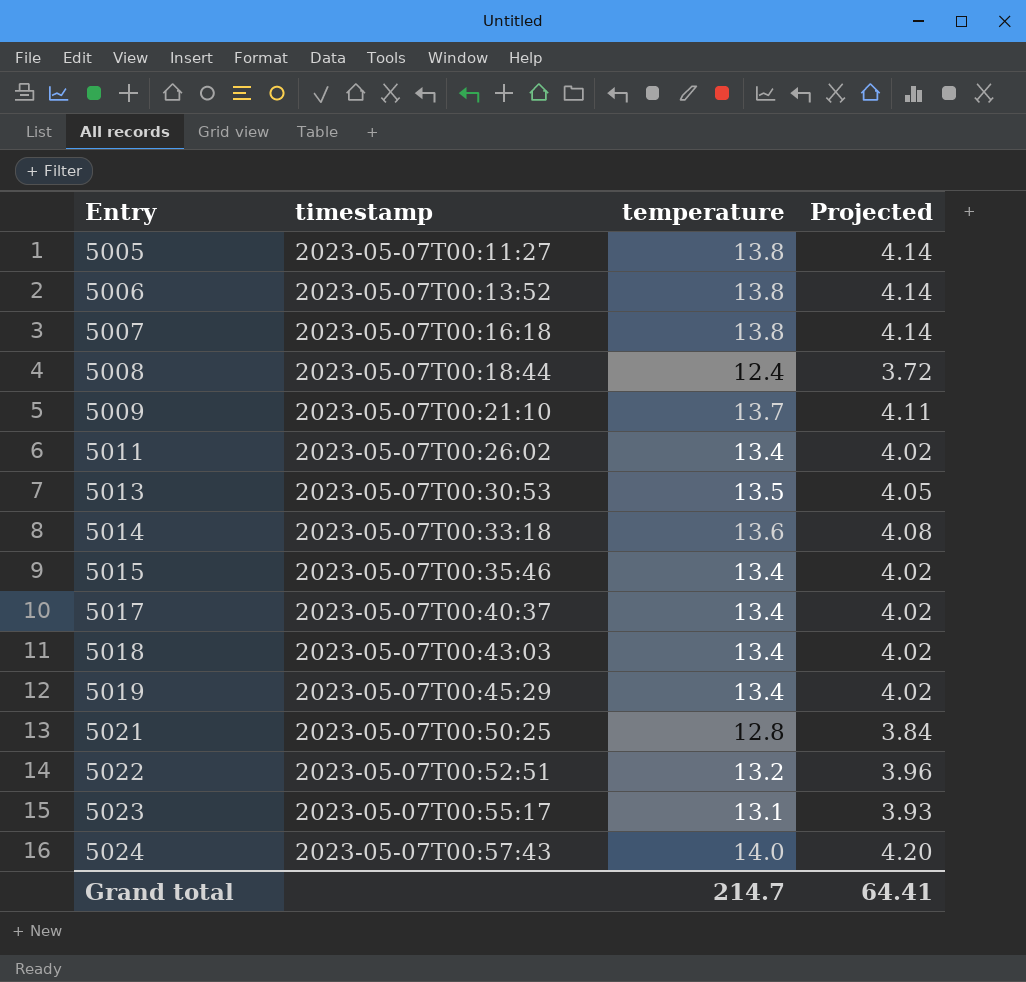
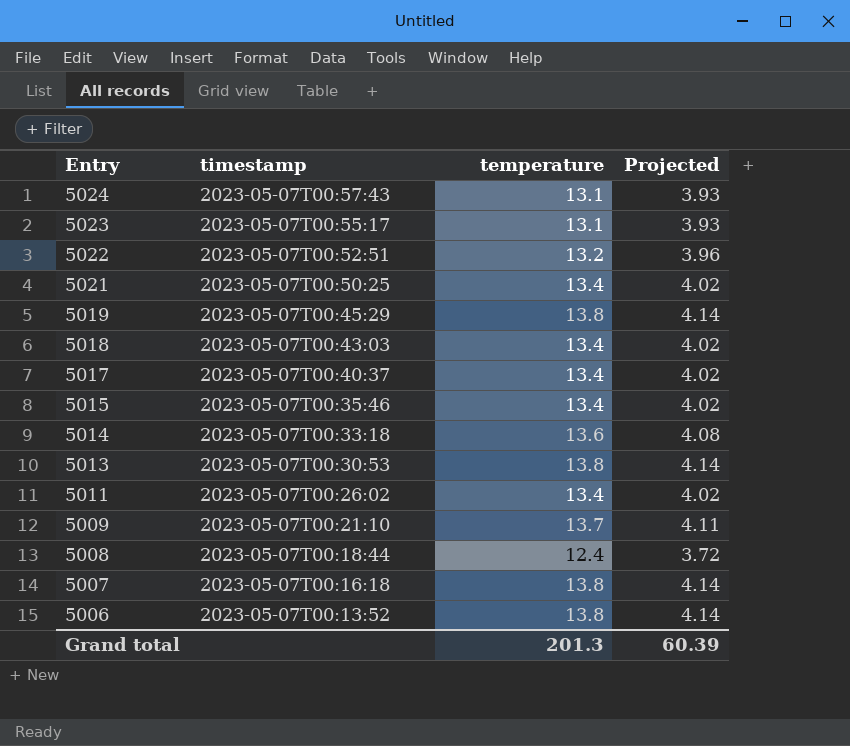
row order: Entry ascending -> Entry descending
row 5005: 2023-05-07T00:11:27 | 13.8 | 4.14 -> none
5024 | temperature: 14.0 -> 13.1
5024 | Projected: 4.20 -> 3.93
5021 | temperature: 12.8 -> 13.4
5021 | Projected: 3.84 -> 4.02
5019 | temperature: 13.4 -> 13.8
5019 | Projected: 4.02 -> 4.14
5013 | temperature: 13.5 -> 13.8
5013 | Projected: 4.05 -> 4.14
Grand total | temperature: 214.7 -> 201.3
Grand total | Projected: 64.41 -> 60.39

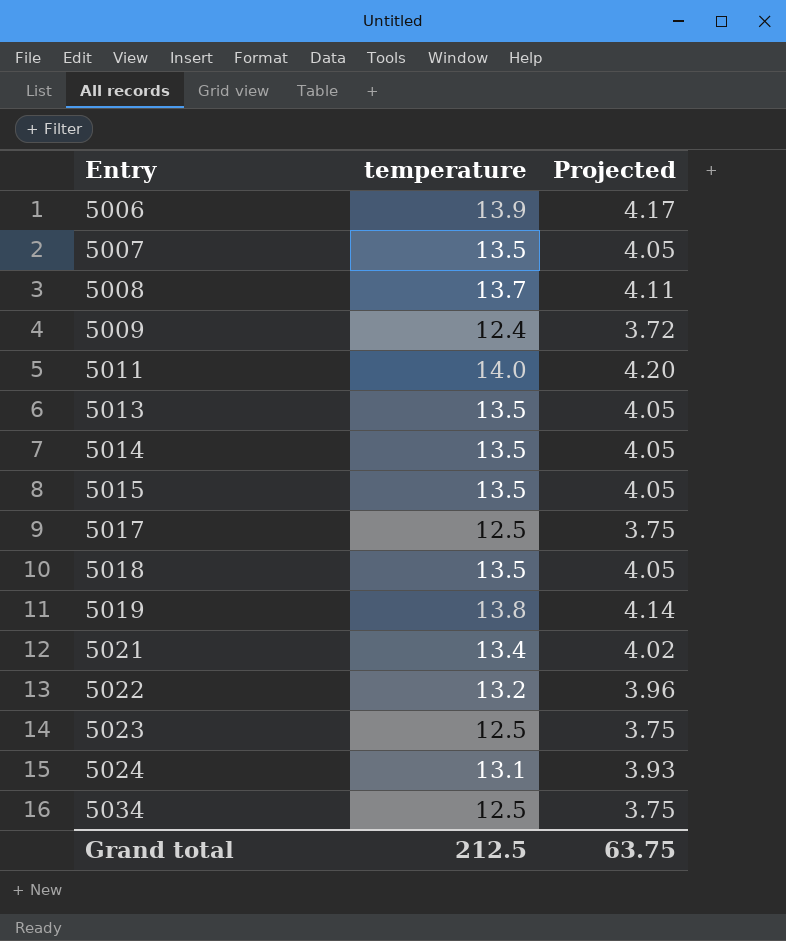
row order: Entry descending -> Entry ascending
column timestamp | position: 2 -> none
5006 | temperature: 13.8 -> 13.9
5006 | Projected: 4.14 -> 4.17
5007 | temperature: 13.8 -> 13.5
5007 | Projected: 4.14 -> 4.05
5008 | temperature: 12.4 -> 13.7
5008 | Projected: 3.72 -> 4.11
5009 | temperature: 13.7 -> 12.4
5009 | Projected: 4.11 -> 3.72
5011 | temperature: 13.4 -> 14.0
5011 | Projected: 4.02 -> 4.20
5013 | temperature: 13.8 -> 13.5
5013 | Projected: 4.14 -> 4.05
5014 | temperature: 13.6 -> 13.5
5014 | Projected: 4.08 -> 4.05
5015 | temperature: 13.4 -> 13.5
5015 | Projected: 4.02 -> 4.05
5017 | temperature: 13.4 -> 12.5
5017 | Projected: 4.02 -> 3.75
5018 | temperature: 13.4 -> 13.5
5018 | Projected: 4.02 -> 4.05
5023 | temperature: 13.1 -> 12.5
5023 | Projected: 3.93 -> 3.75
row 5034: none -> 12.5 | 3.75
Grand total | temperature: 201.3 -> 212.5
Grand total | Projected: 60.39 -> 63.75

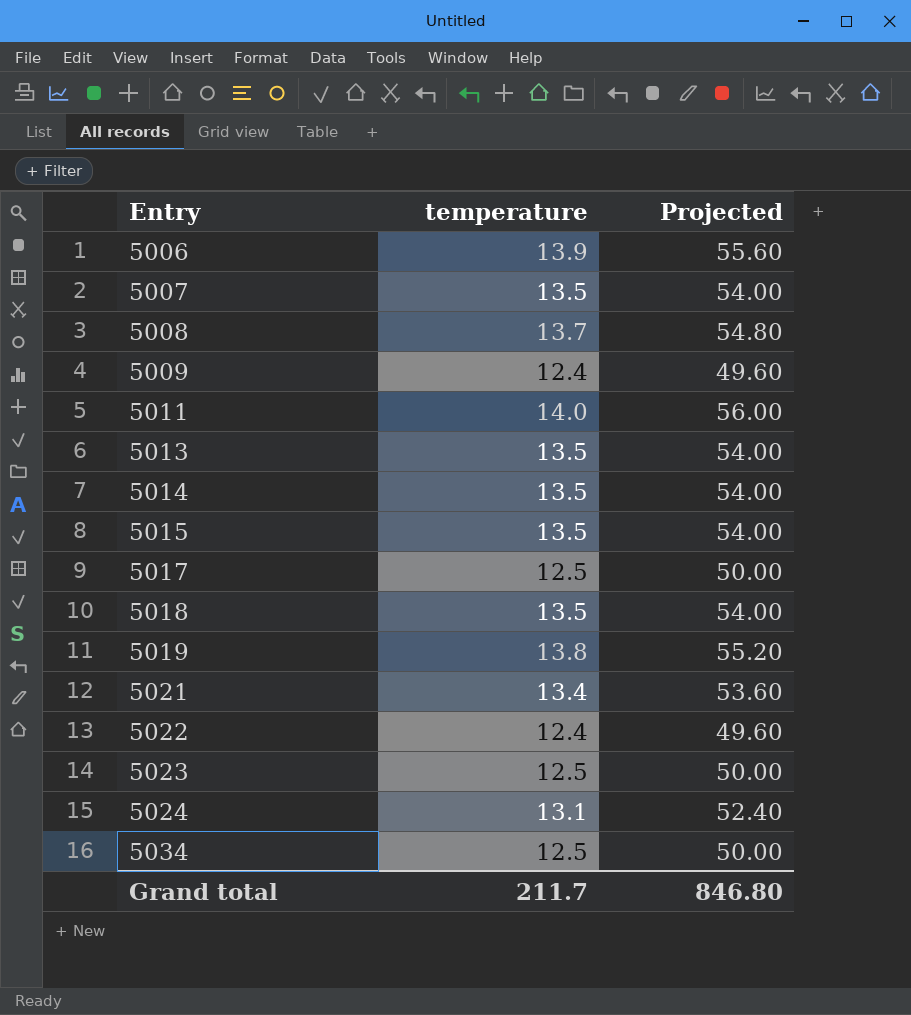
column Projected | formula: [temperature] * 0.3 -> [temperature] * 4
5022 | temperature: 13.2 -> 12.4
Grand total | temperature: 212.5 -> 211.7
Grand total | Projected: 63.75 -> 846.80

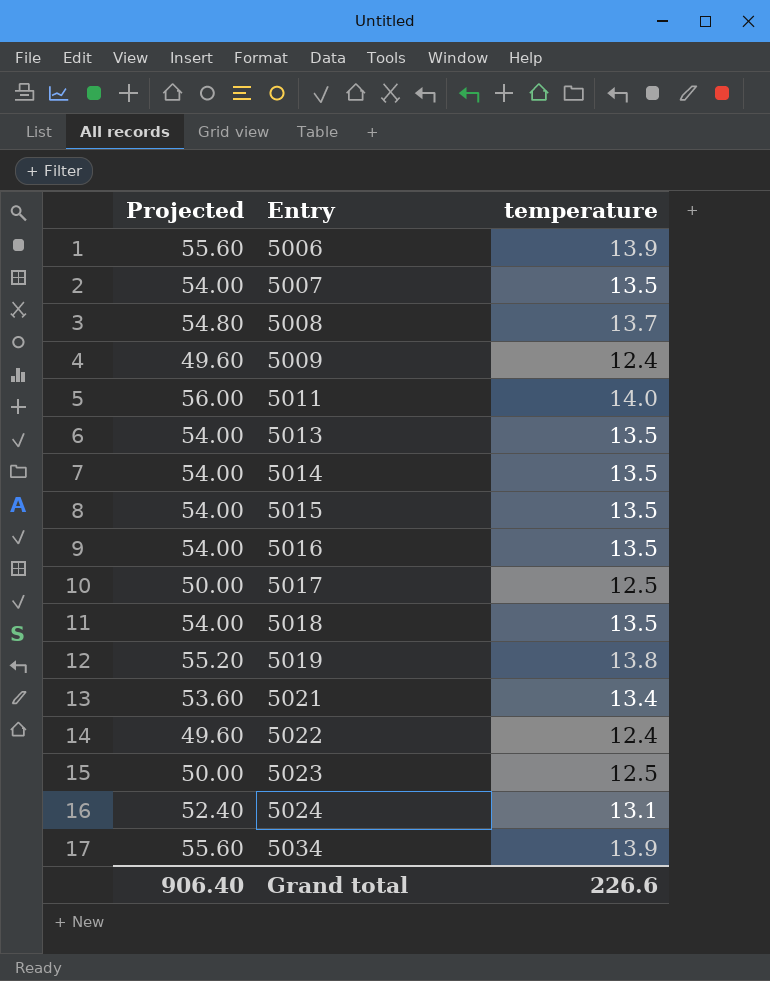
column Projected | position: 3 -> 1
row 5016: none -> 54.00 | 13.5
5034 | Projected: 50.00 -> 55.60
5034 | temperature: 12.5 -> 13.9
Grand total | Projected: 846.80 -> 906.40
Grand total | temperature: 211.7 -> 226.6

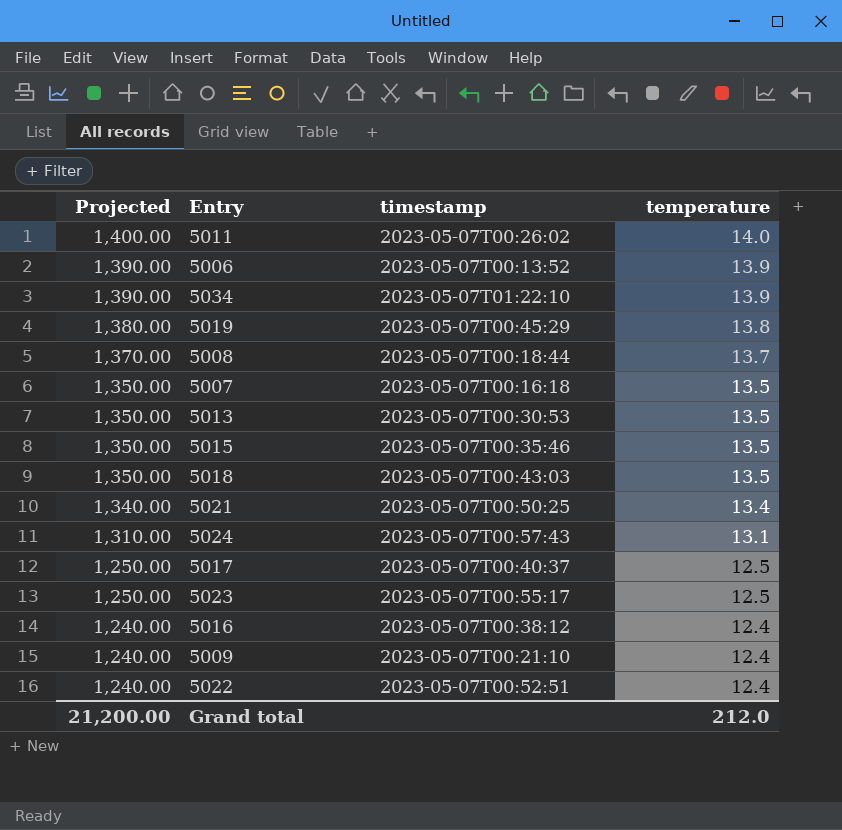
row order: Entry ascending -> Projected descending
column Projected | formula: [temperature] * 4 -> [temperature] * 100
column timestamp | position: none -> 3
row 5014: 54.00 | 13.5 -> none
5016 | temperature: 13.5 -> 12.4
Grand total | Projected: 906.40 -> 21,200.00
Grand total | temperature: 226.6 -> 212.0

